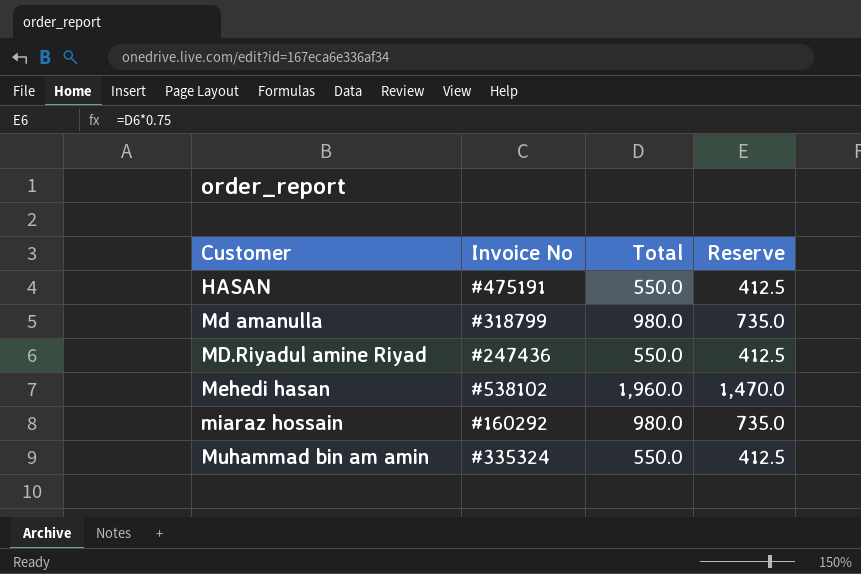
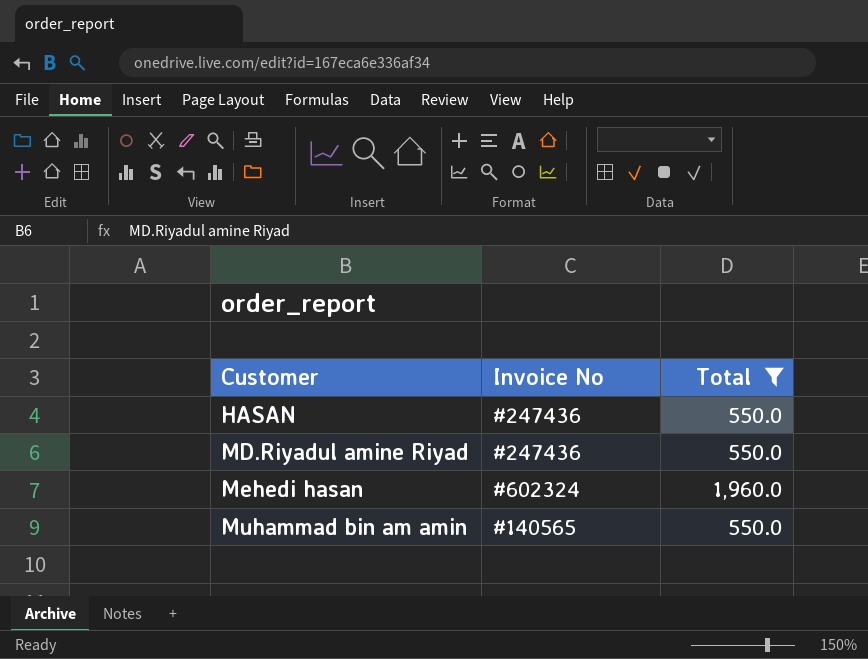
filter: none -> Total != 980.0
column Reserve | formula: [Total] * 0.75 -> none
HASAN | Invoice No: #475191 -> #247436
Mehedi hasan | Invoice No: #538102 -> #602324
Muhammad bin am amin | Invoice No: #335324 -> #140565

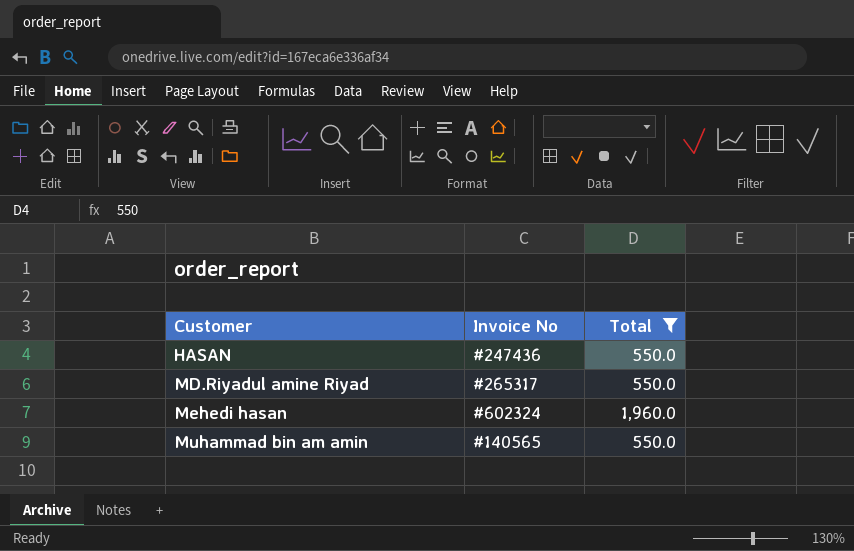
MD.Riyadul amine Riyad | Invoice No: #247436 -> #265317

